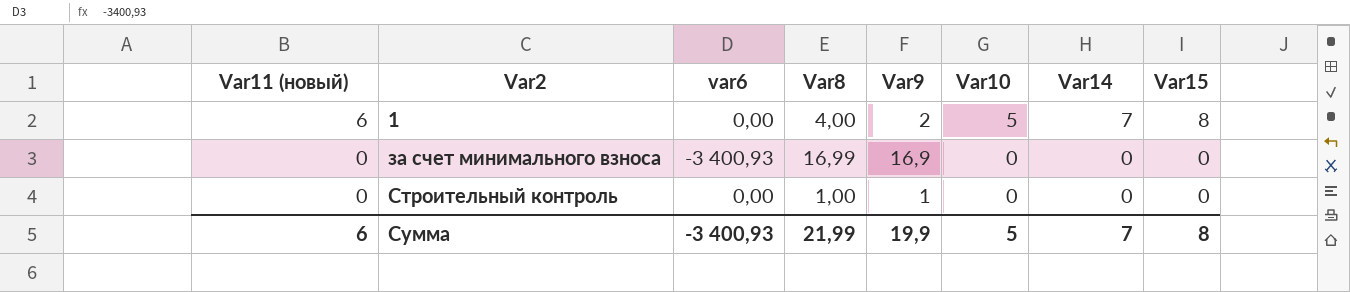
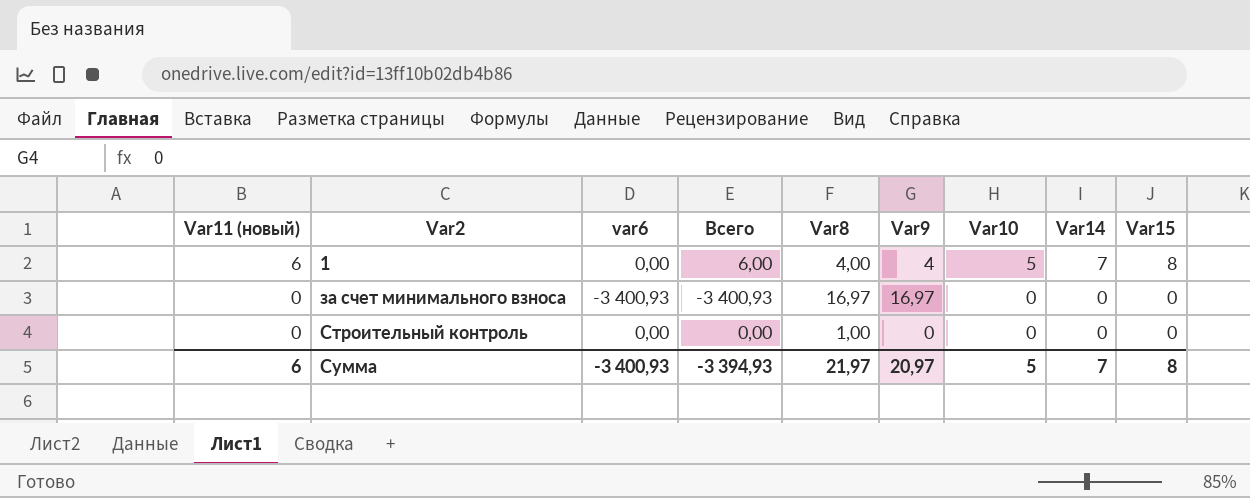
column Всего | formula: none -> [Var11 (новый)] + [var6]
1 | Var9: 2 -> 4
за счет минимального взноса | Var8: 16,99 -> 16,97
за счет минимального взноса | Var9: 16,9 -> 16,97
Строительный контроль | Var9: 1 -> 0
Сумма | Var8: 21,99 -> 21,97
Сумма | Var9: 19,9 -> 20,97

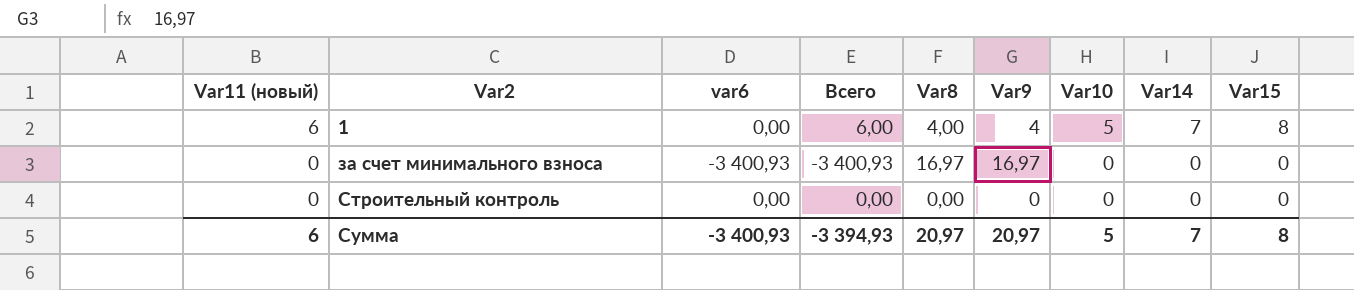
Строительный контроль | Var8: 1,00 -> 0,00
Сумма | Var8: 21,97 -> 20,97

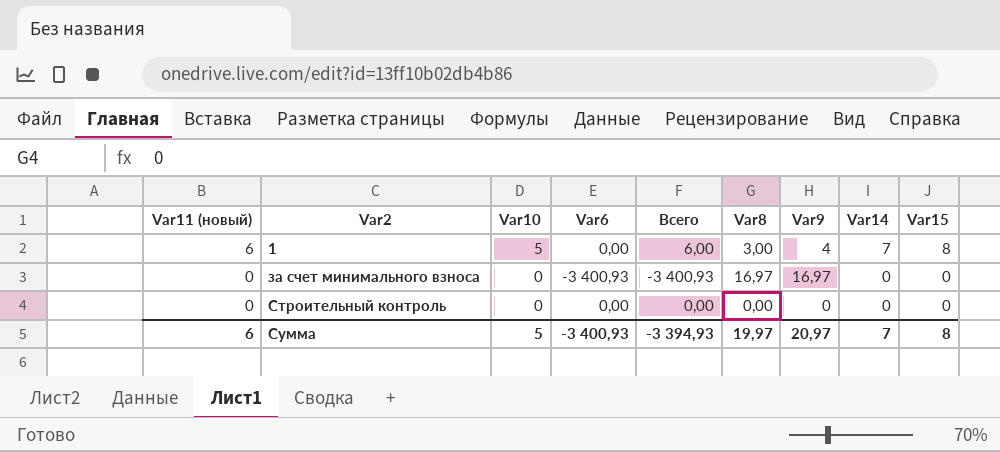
column Var10 | position: 7 -> 3
column name: var6 -> Var6
1 | Var8: 4,00 -> 3,00
Сумма | Var8: 20,97 -> 19,97

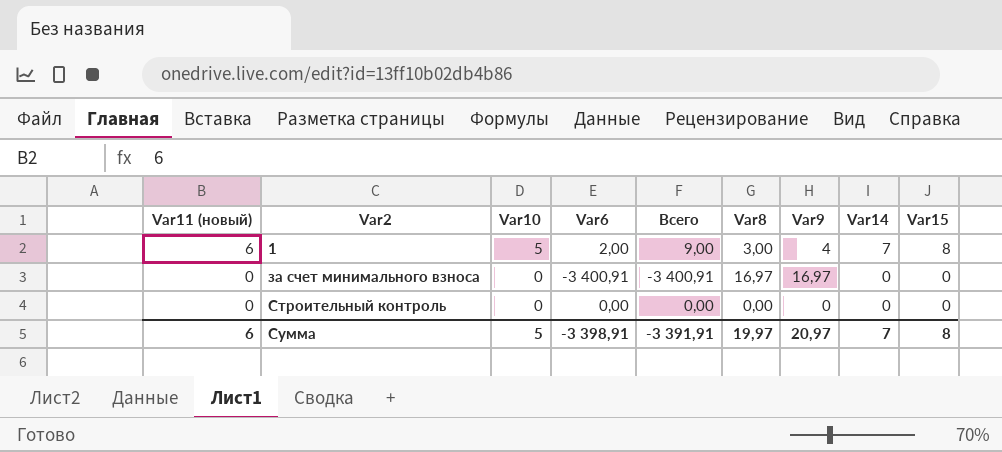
column Всего | formula: [Var11 (новый)] + [Var6] -> [Var6] + [Var14]
1 | Var6: 0,00 -> 2,00
за счет минимального взноса | Var6: -3 400,93 -> -3 400,91
Сумма | Var6: -3 400,93 -> -3 398,91
Сумма | Всего: -3 394,93 -> -3 391,91

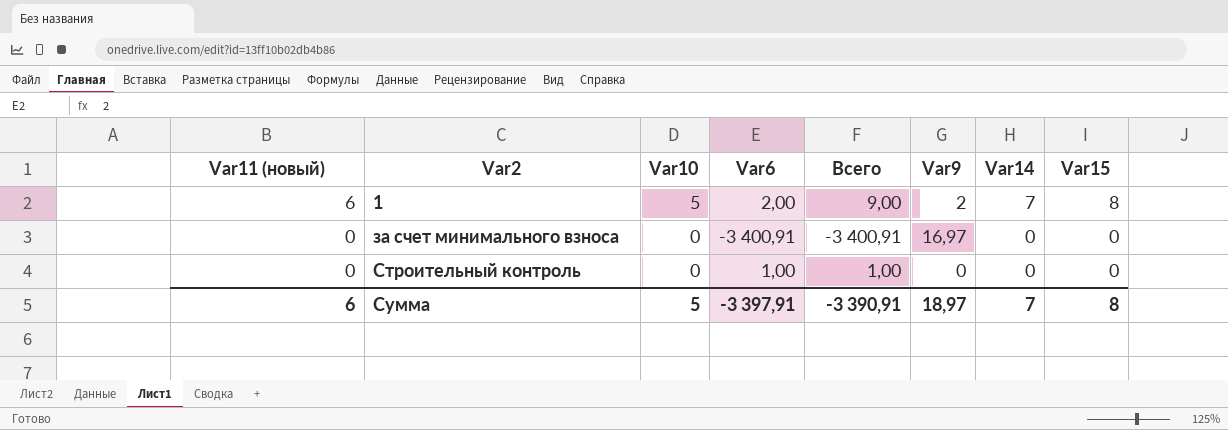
column Var8 | position: 6 -> none
1 | Var9: 4 -> 2
Строительный контроль | Var6: 0,00 -> 1,00
Строительный контроль | Всего: 0,00 -> 1,00
Сумма | Var6: -3 398,91 -> -3 397,91
Сумма | Всего: -3 391,91 -> -3 390,91
Сумма | Var9: 20,97 -> 18,97

